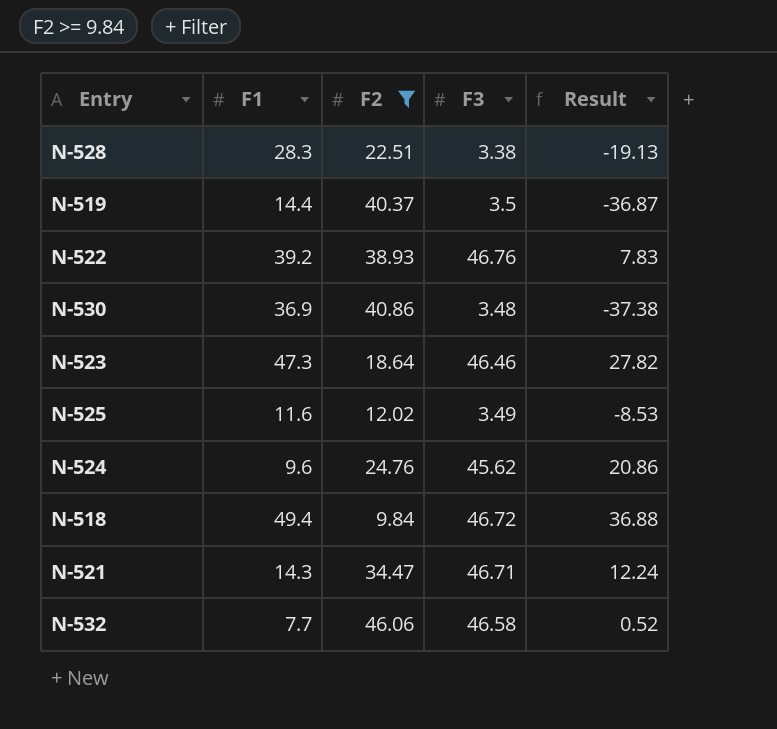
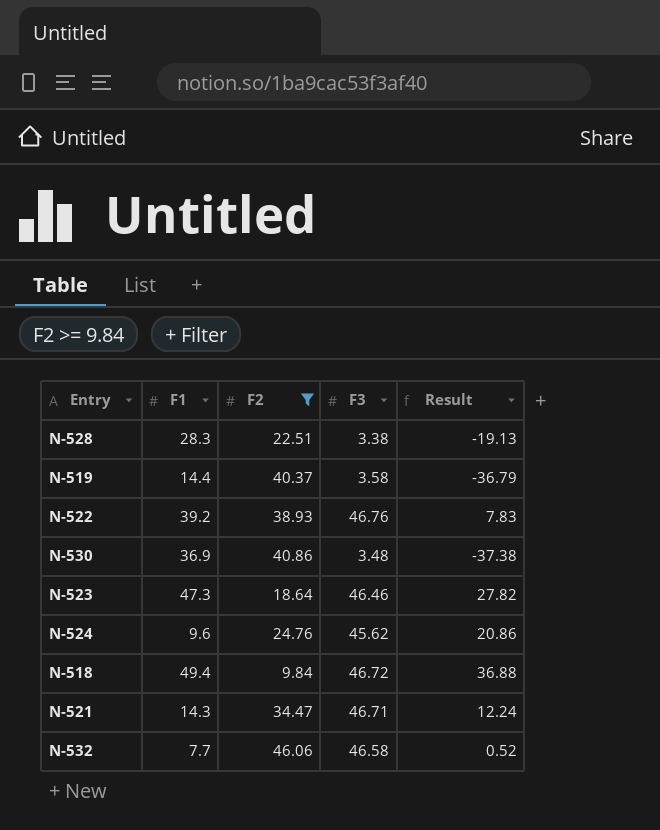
row N-525: 11.6 | 12.02 | 3.49 | -8.53 -> none
N-519 | F3: 3.5 -> 3.58
N-519 | Result: -36.87 -> -36.79

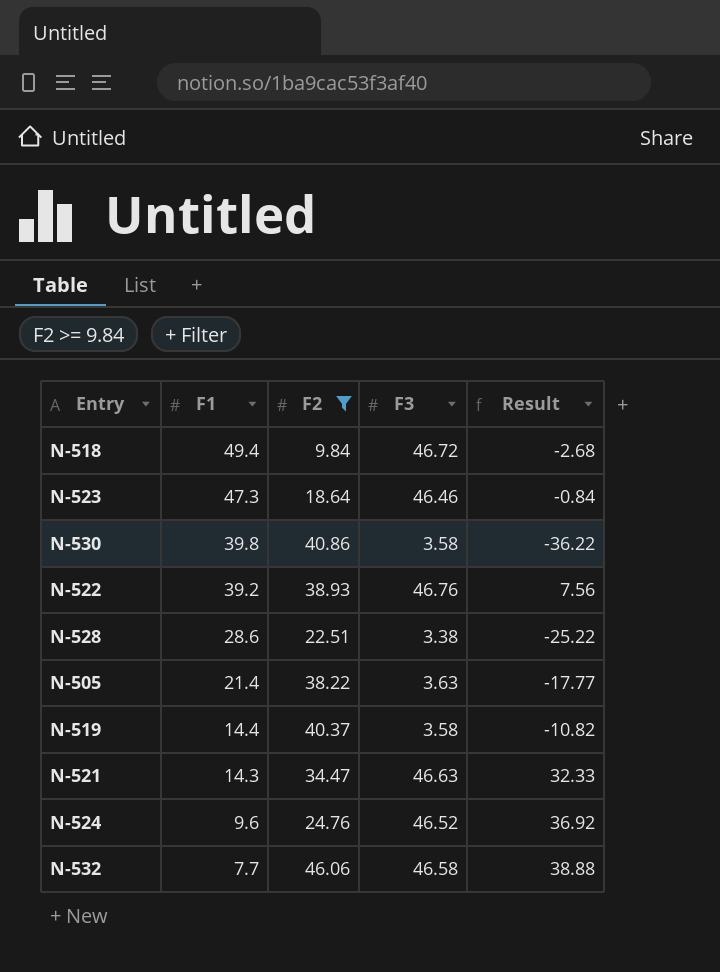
row order: none -> F1 descending
column Result | formula: [F3] - [F2] -> [F3] - [F1]
N-530 | F1: 36.9 -> 39.8
N-530 | F3: 3.48 -> 3.58
N-528 | F1: 28.3 -> 28.6
row N-505: none -> 21.4 | 38.22 | 3.63 | -17.77
N-521 | F3: 46.71 -> 46.63
N-524 | F3: 45.62 -> 46.52

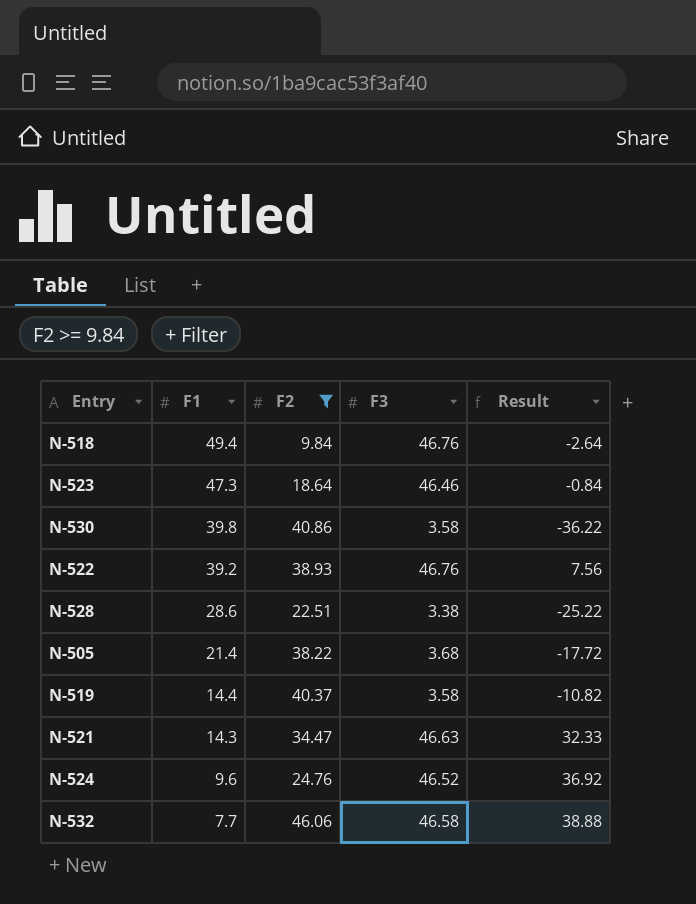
N-518 | F3: 46.72 -> 46.76
N-518 | Result: -2.68 -> -2.64
N-505 | F3: 3.63 -> 3.68
N-505 | Result: -17.77 -> -17.72

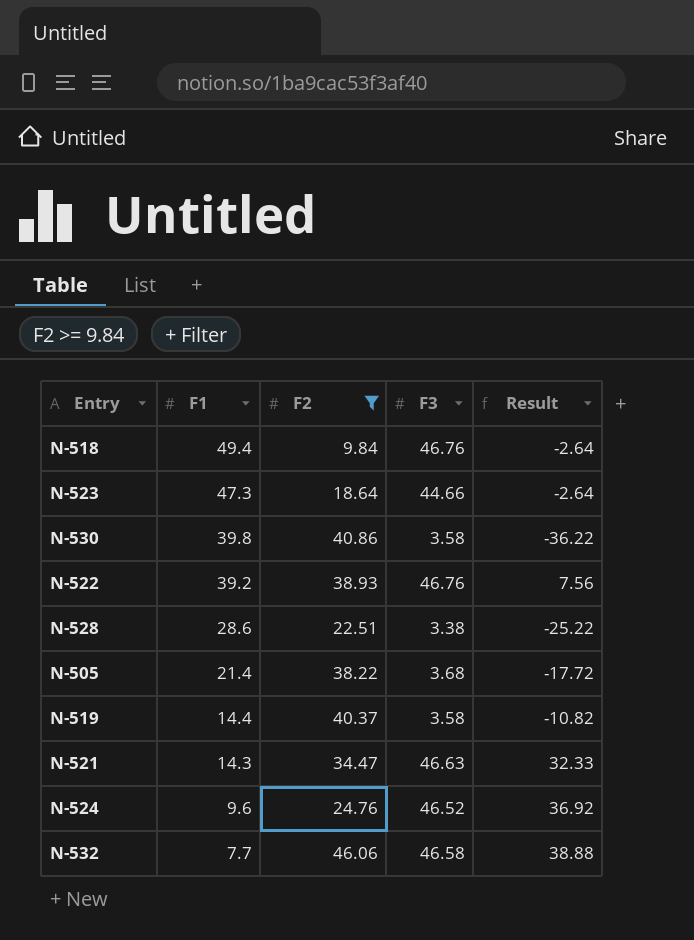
N-523 | F3: 46.46 -> 44.66
N-523 | Result: -0.84 -> -2.64

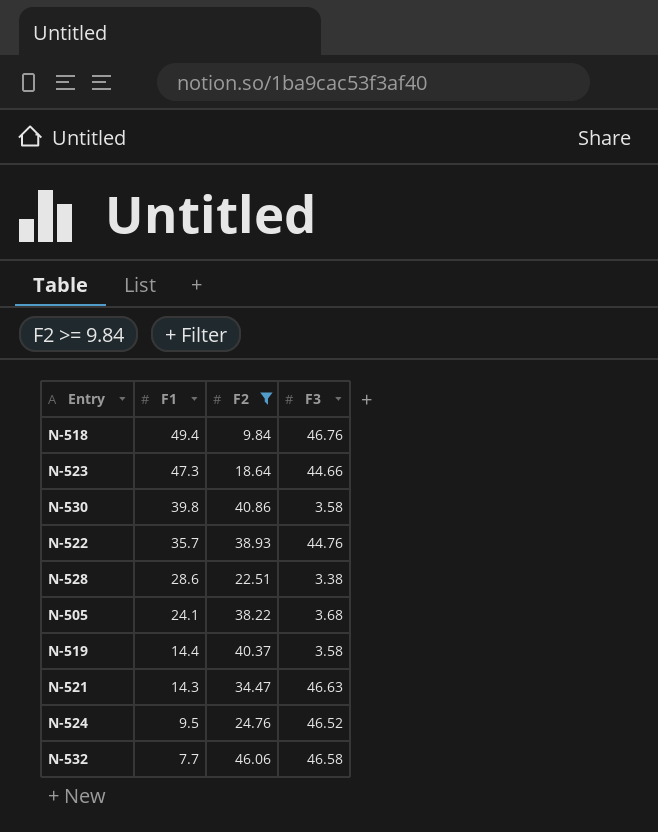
column Result | formula: [F3] - [F1] -> none
N-522 | F1: 39.2 -> 35.7
N-522 | F3: 46.76 -> 44.76
N-505 | F1: 21.4 -> 24.1
N-524 | F1: 9.6 -> 9.5

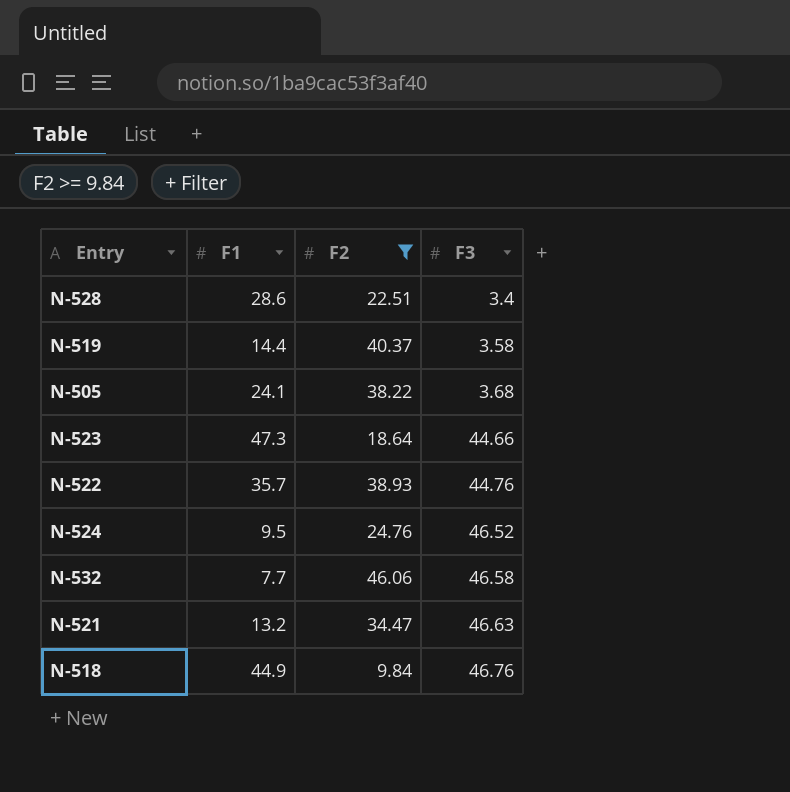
row order: F1 descending -> F3 ascending
row N-530: 39.8 | 40.86 | 3.58 -> none
N-528 | F3: 3.38 -> 3.4
N-521 | F1: 14.3 -> 13.2
N-518 | F1: 49.4 -> 44.9

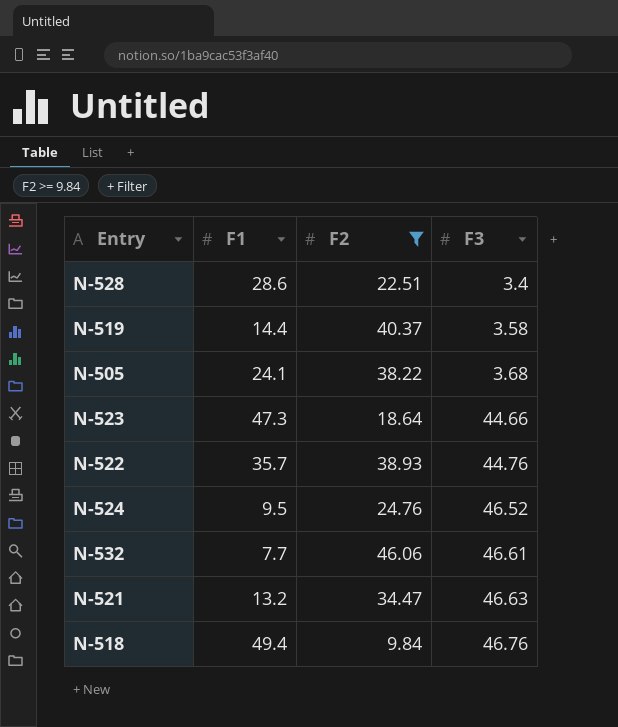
N-532 | F3: 46.58 -> 46.61
N-518 | F1: 44.9 -> 49.4

